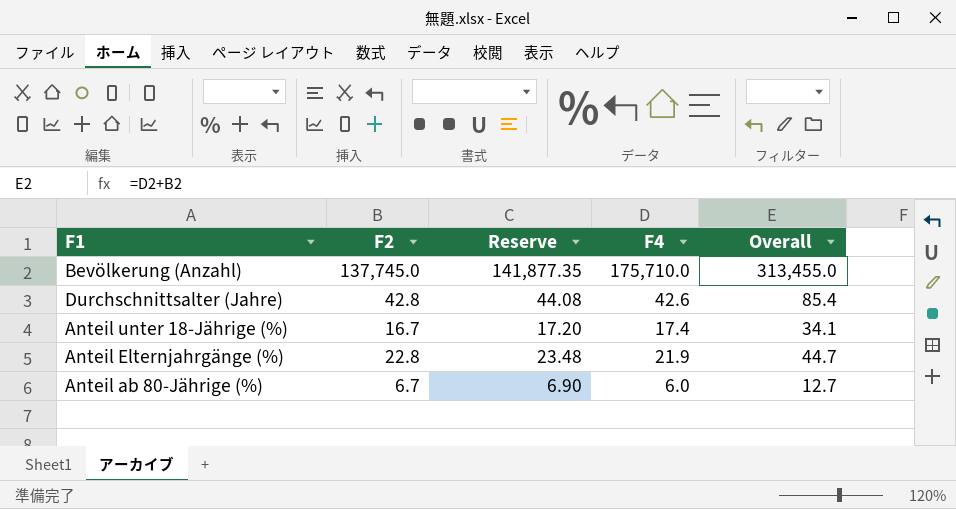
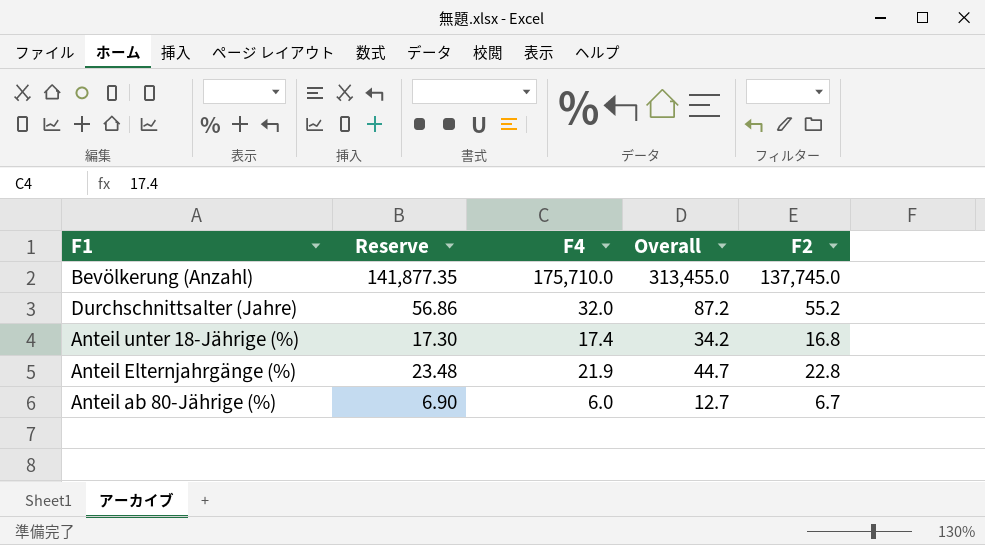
column F2 | position: 2 -> 5
Durchschnittsalter (Jahre) | Reserve: 44.08 -> 56.86
Durchschnittsalter (Jahre) | F4: 42.6 -> 32.0
Durchschnittsalter (Jahre) | Overall: 85.4 -> 87.2
Durchschnittsalter (Jahre) | F2: 42.8 -> 55.2
Anteil unter 18-Jährige (%) | Reserve: 17.20 -> 17.30
Anteil unter 18-Jährige (%) | Overall: 34.1 -> 34.2
Anteil unter 18-Jährige (%) | F2: 16.7 -> 16.8

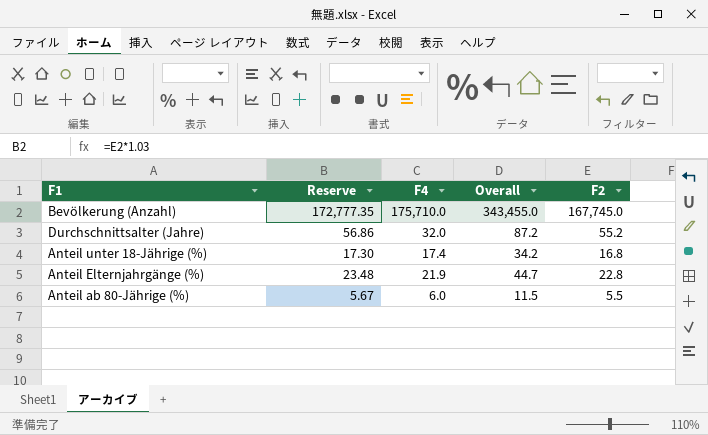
Bevölkerung (Anzahl) | Reserve: 141,877.35 -> 172,777.35
Bevölkerung (Anzahl) | Overall: 313,455.0 -> 343,455.0
Bevölkerung (Anzahl) | F2: 137,745.0 -> 167,745.0
Anteil ab 80-Jährige (%) | Reserve: 6.90 -> 5.67
Anteil ab 80-Jährige (%) | Overall: 12.7 -> 11.5
Anteil ab 80-Jährige (%) | F2: 6.7 -> 5.5

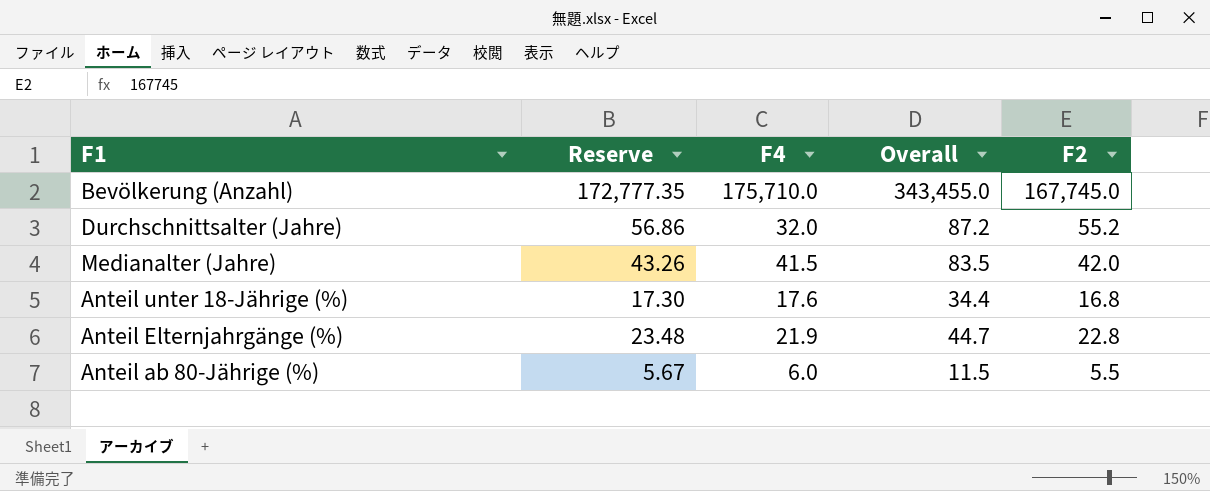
row Medianalter (Jahre): none -> 43.26 | 41.5 | 83.5 | 42.0
Anteil unter 18-Jährige (%) | F4: 17.4 -> 17.6
Anteil unter 18-Jährige (%) | Overall: 34.2 -> 34.4

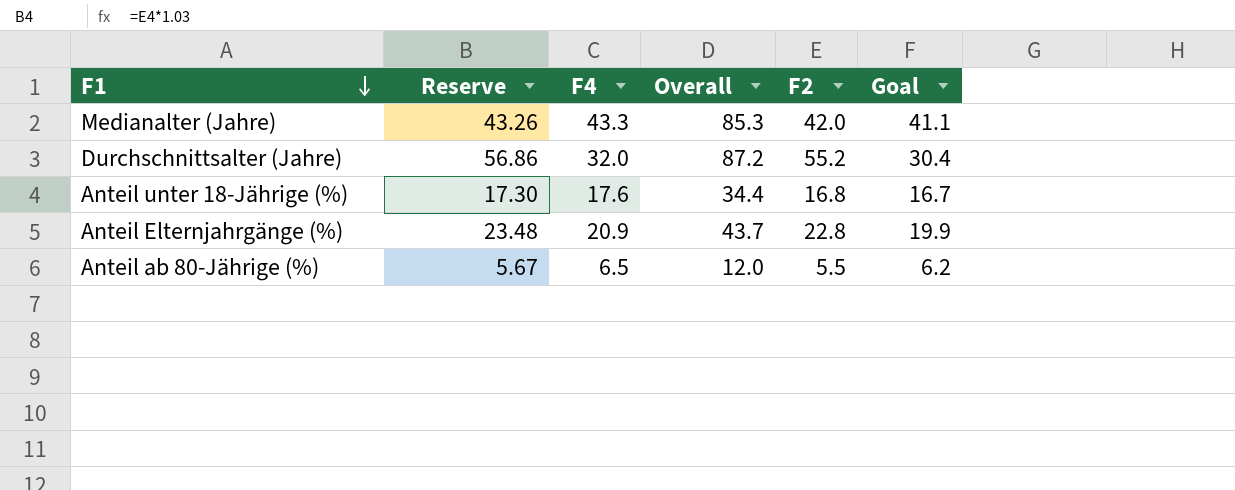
row order: none -> F1 descending
column Goal | formula: none -> [F4] * 0.95
row Bevölkerung (Anzahl): 172,777.35 | 175,710.0 | 343,455.0 | 167,745.0 -> none
Medianalter (Jahre) | F4: 41.5 -> 43.3
Medianalter (Jahre) | Overall: 83.5 -> 85.3
Anteil Elternjahrgänge (%) | F4: 21.9 -> 20.9
Anteil Elternjahrgänge (%) | Overall: 44.7 -> 43.7
Anteil ab 80-Jährige (%) | F4: 6.0 -> 6.5
Anteil ab 80-Jährige (%) | Overall: 11.5 -> 12.0

